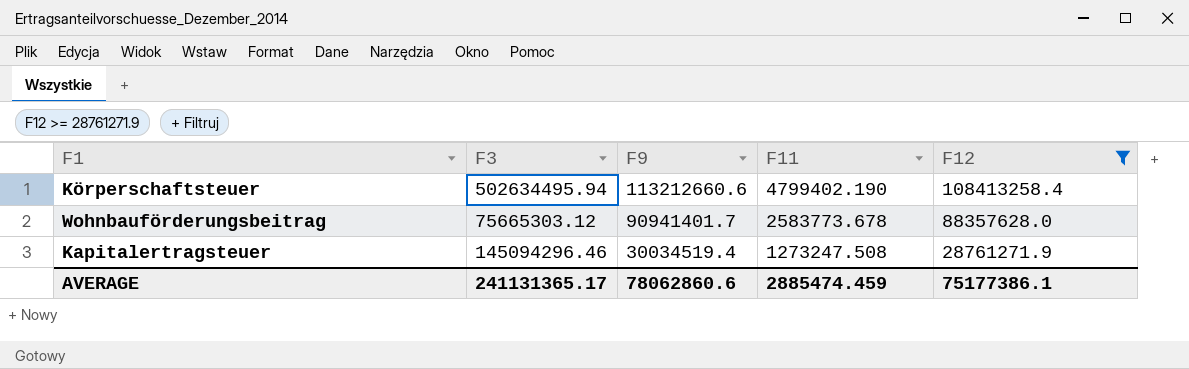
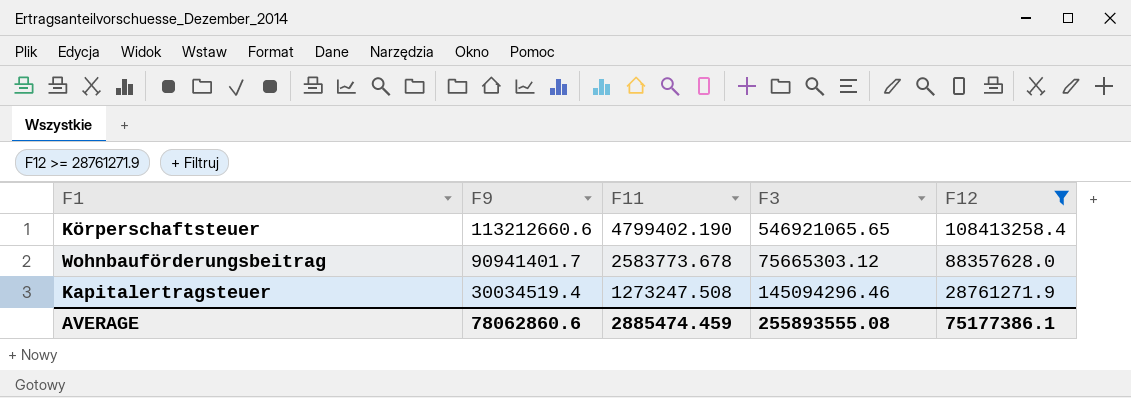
column F3 | position: 2 -> 4
Körperschaftsteuer | F3: 502634495.94 -> 546921065.65
AVERAGE | F3: 241131365.17 -> 255893555.08

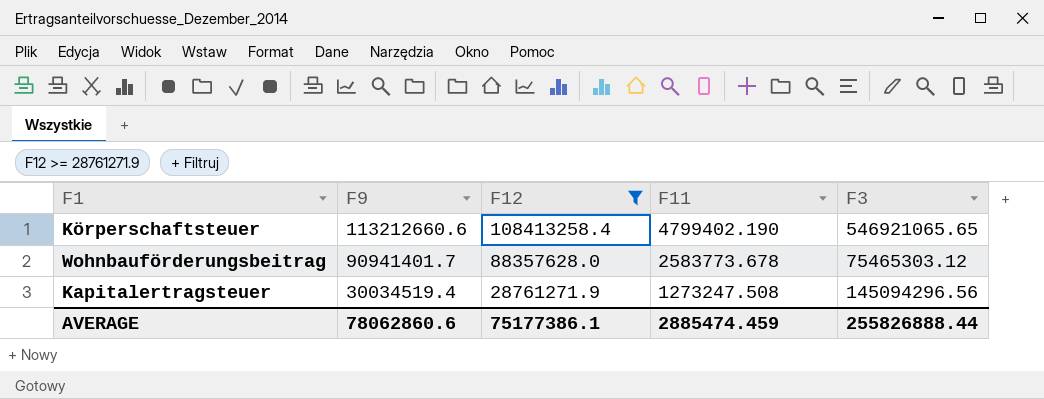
column F12 | position: 5 -> 3
Wohnbauförderungsbeitrag | F3: 75665303.12 -> 75465303.12
Kapitalertragsteuer | F3: 145094296.46 -> 145094296.56
AVERAGE | F3: 255893555.08 -> 255826888.44

